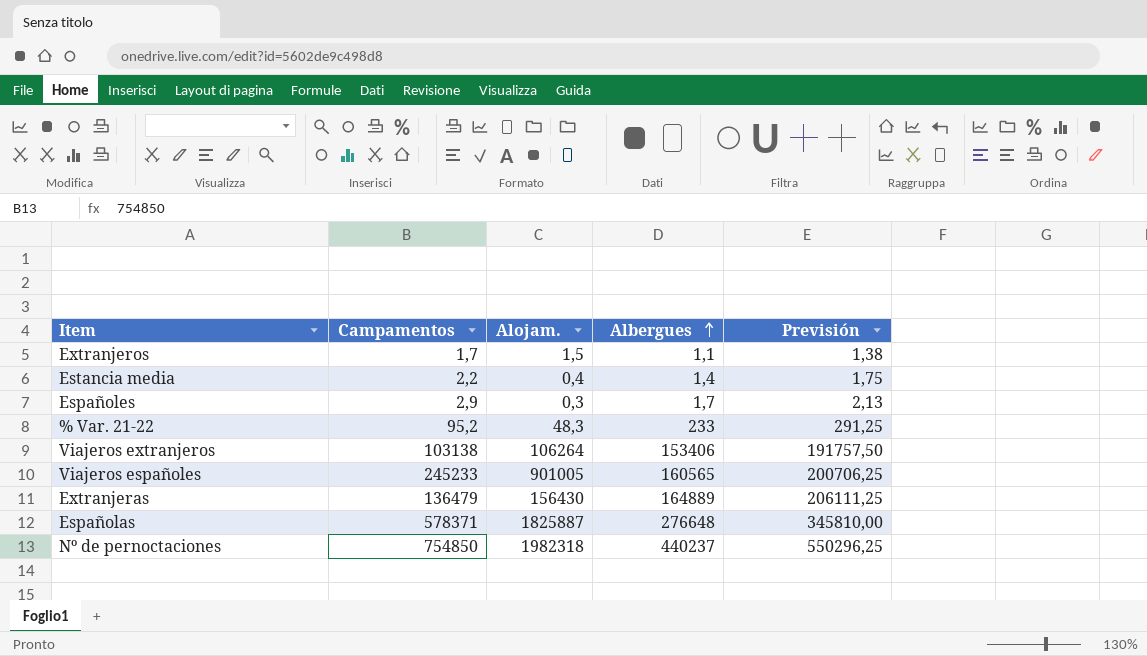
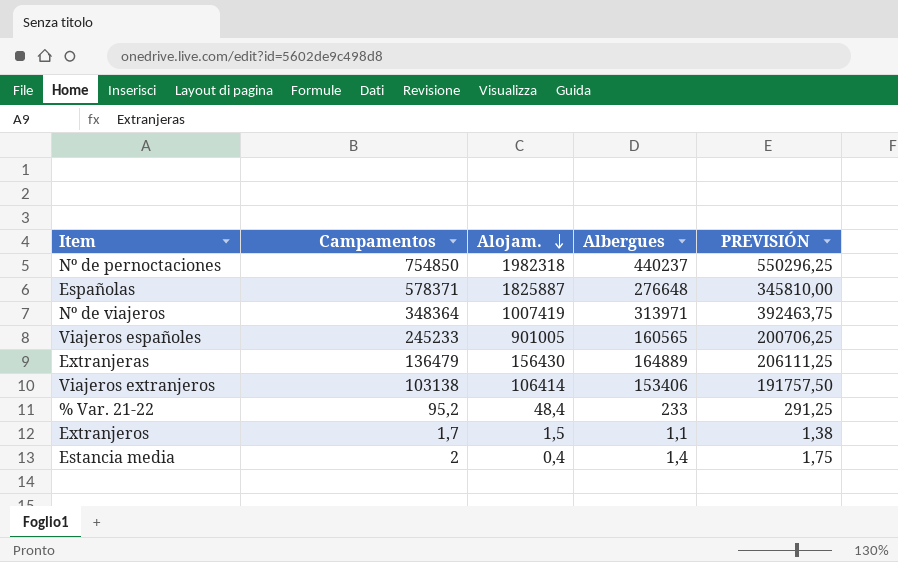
row order: Albergues ascending -> Alojam. descending
column name: Previsión -> PREVISIÓN
row Españoles: 2,9 | 0,3 | 1,7 | 2,13 -> none
row Nº de viajeros: none -> 348364 | 1007419 | 313971 | 392463,75
Viajeros extranjeros | Alojam.: 106264 -> 106414
% Var. 21-22 | Alojam.: 48,3 -> 48,4
Estancia media | Campamentos: 2,2 -> 2

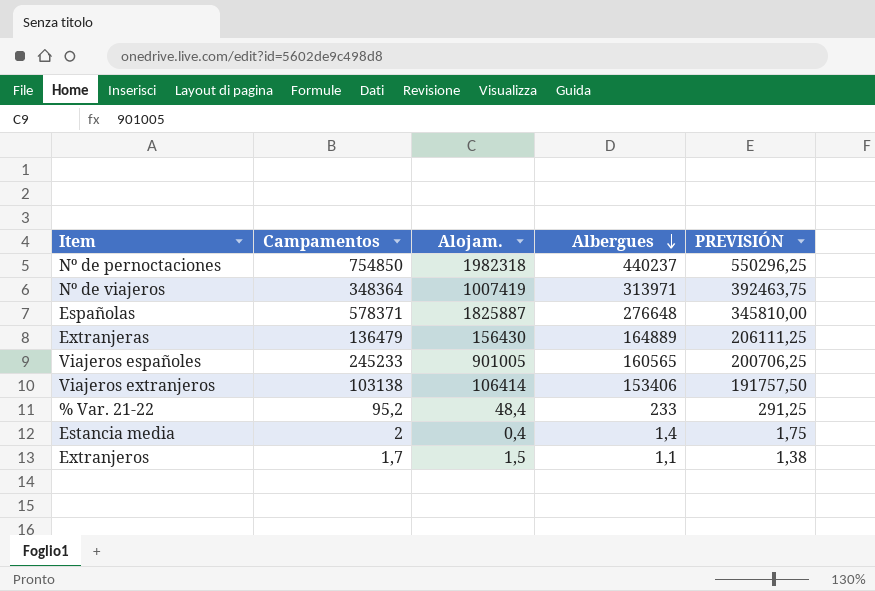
row order: Alojam. descending -> Albergues descending

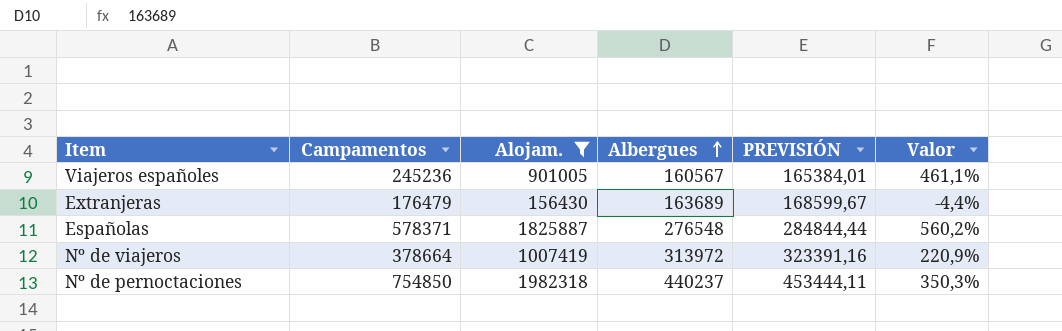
filter: none -> Alojam. >= 156430
row order: Albergues descending -> Albergues ascending
column PREVISIÓN | formula: [Albergues] * 1,25 -> [Albergues] * 1,03
column Valor | formula: none -> ([Alojam.] - [Albergues]) / [Albergues]
Viajeros españoles | Campamentos: 245233 -> 245236
Viajeros españoles | Albergues: 160565 -> 160567
Extranjeras | Campamentos: 136479 -> 176479
Extranjeras | Albergues: 164889 -> 163689
Españolas | Albergues: 276648 -> 276548
Nº de viajeros | Campamentos: 348364 -> 378664
Nº de viajeros | Albergues: 313971 -> 313972

